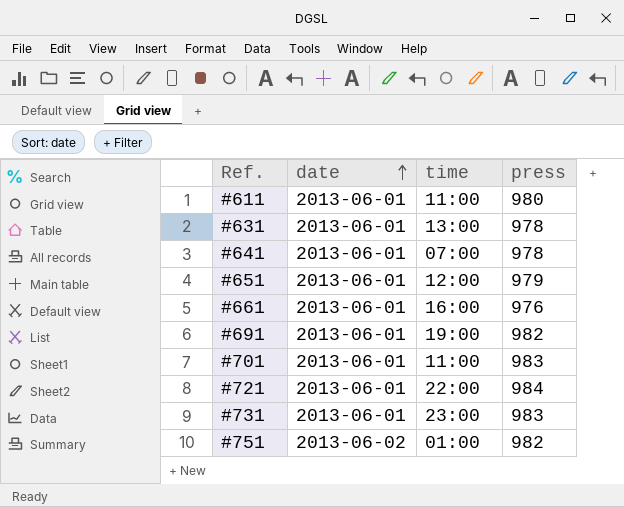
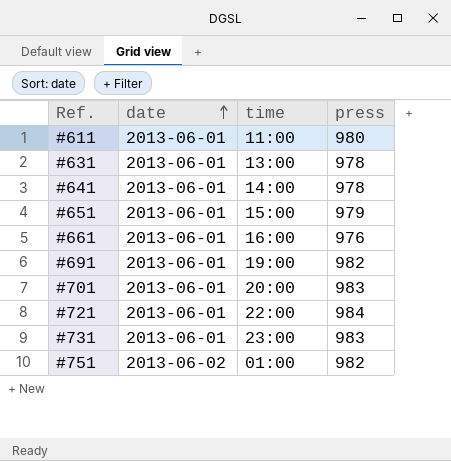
#641 | time: 07:00 -> 14:00
#651 | time: 12:00 -> 15:00
#701 | time: 11:00 -> 20:00

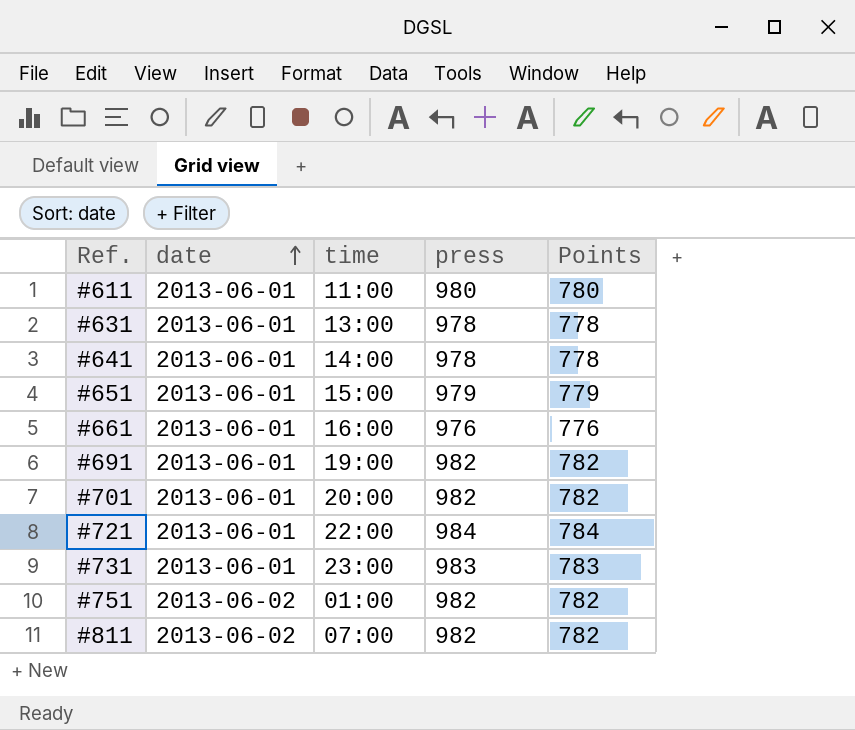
column Points | formula: none -> [press] - 200
#701 | press: 983 -> 982
row #811: none -> 2013-06-02 | 07:00 | 982 | 782

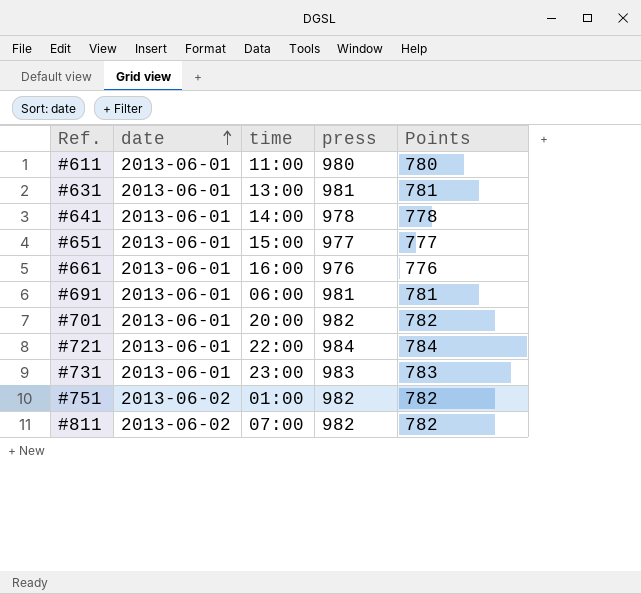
#631 | press: 978 -> 981
#631 | Points: 778 -> 781
#651 | press: 979 -> 977
#651 | Points: 779 -> 777
#691 | time: 19:00 -> 06:00
#691 | press: 982 -> 981
#691 | Points: 782 -> 781

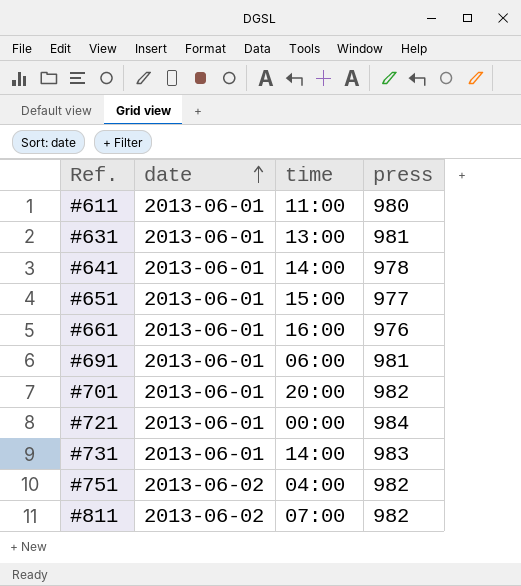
column Points | formula: [press] - 200 -> none
#721 | time: 22:00 -> 00:00
#731 | time: 23:00 -> 14:00
#751 | time: 01:00 -> 04:00

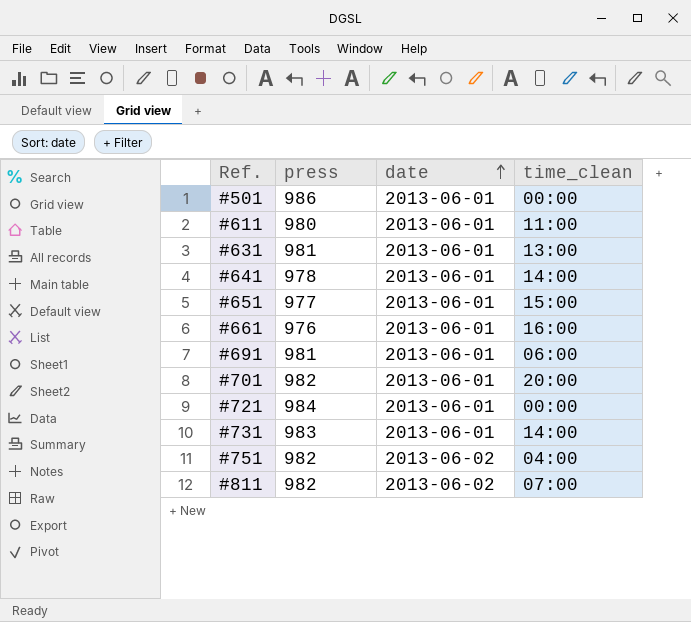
column press | position: 4 -> 2
column name: time -> time_clean
row #501: none -> 986 | 2013-06-01 | 00:00

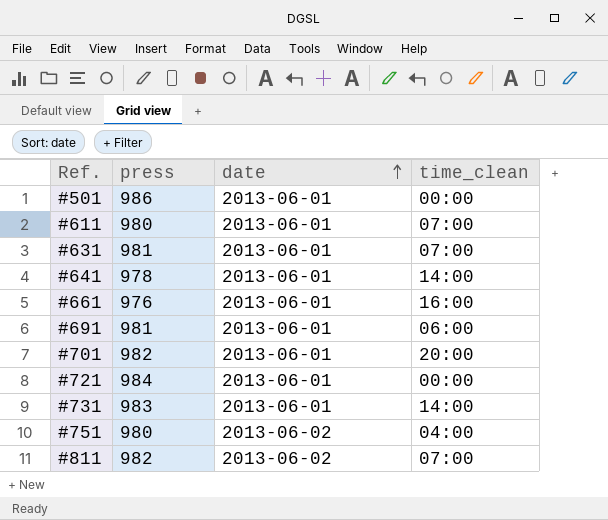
row #651: 977 | 2013-06-01 | 15:00 -> none
#611 | time_clean: 11:00 -> 07:00
#631 | time_clean: 13:00 -> 07:00
#751 | press: 982 -> 980

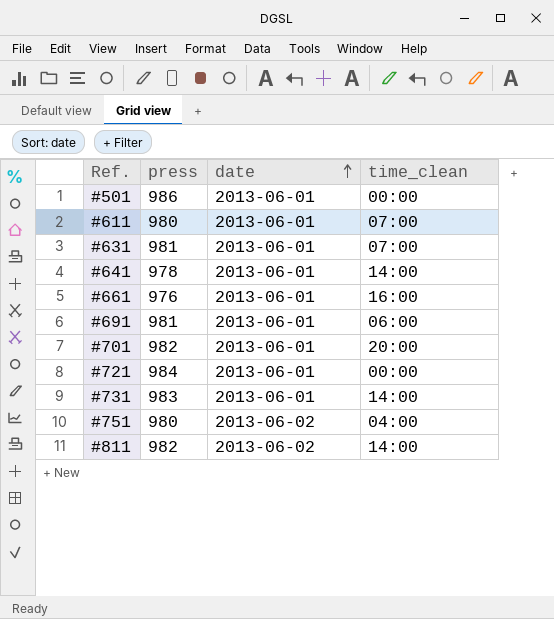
#811 | time_clean: 07:00 -> 14:00

